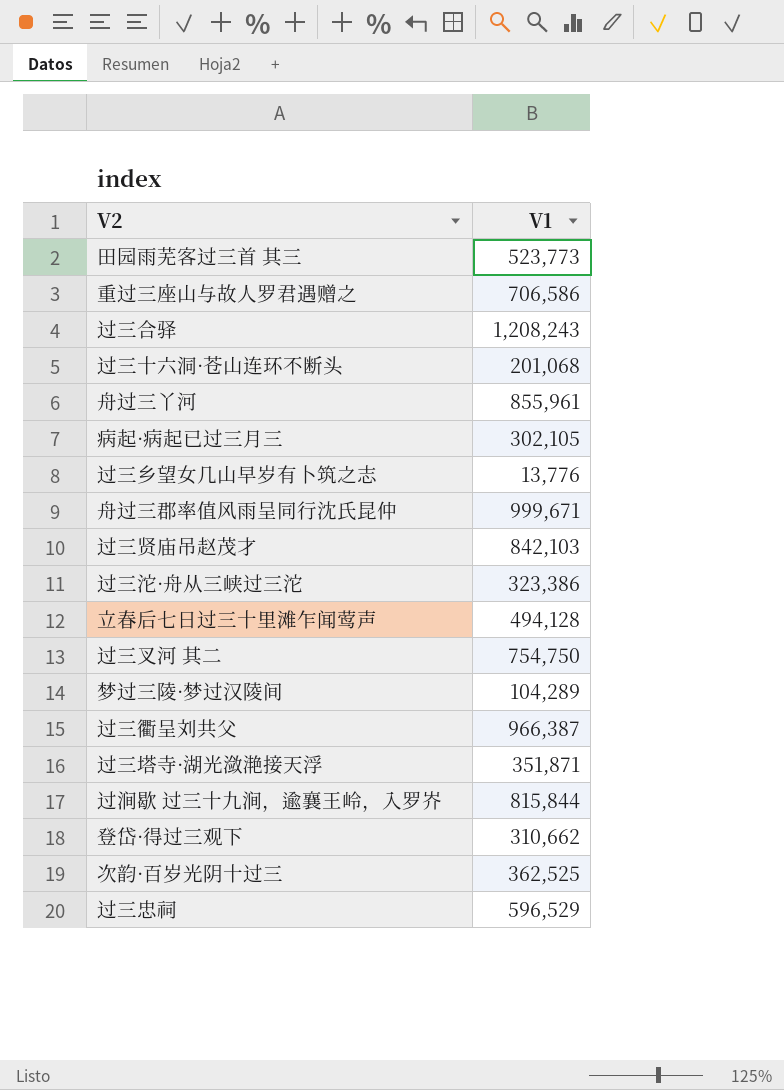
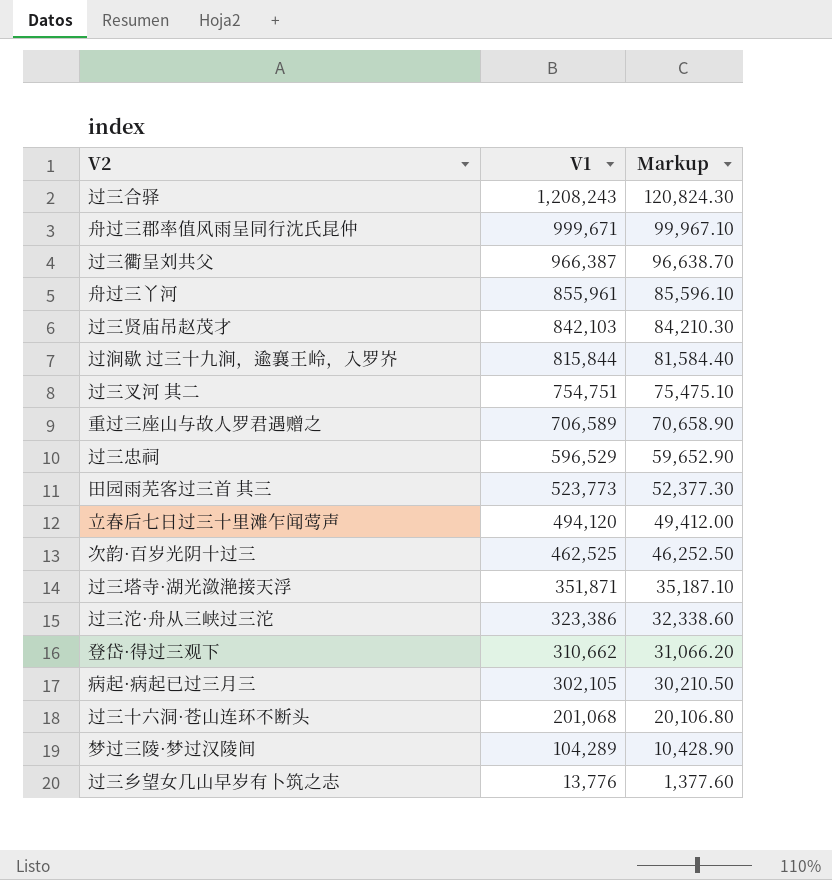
row order: none -> V1 descending
column Markup | formula: none -> [V1] * 0.1
过三叉河 其二 | V1: 754,750 -> 754,751
重过三座山与故人罗君遇赠之 | V1: 706,586 -> 706,589
立春后七日过三十里滩乍闻莺声 | V1: 494,128 -> 494,120
次韵·百岁光阴十过三 | V1: 362,525 -> 462,525

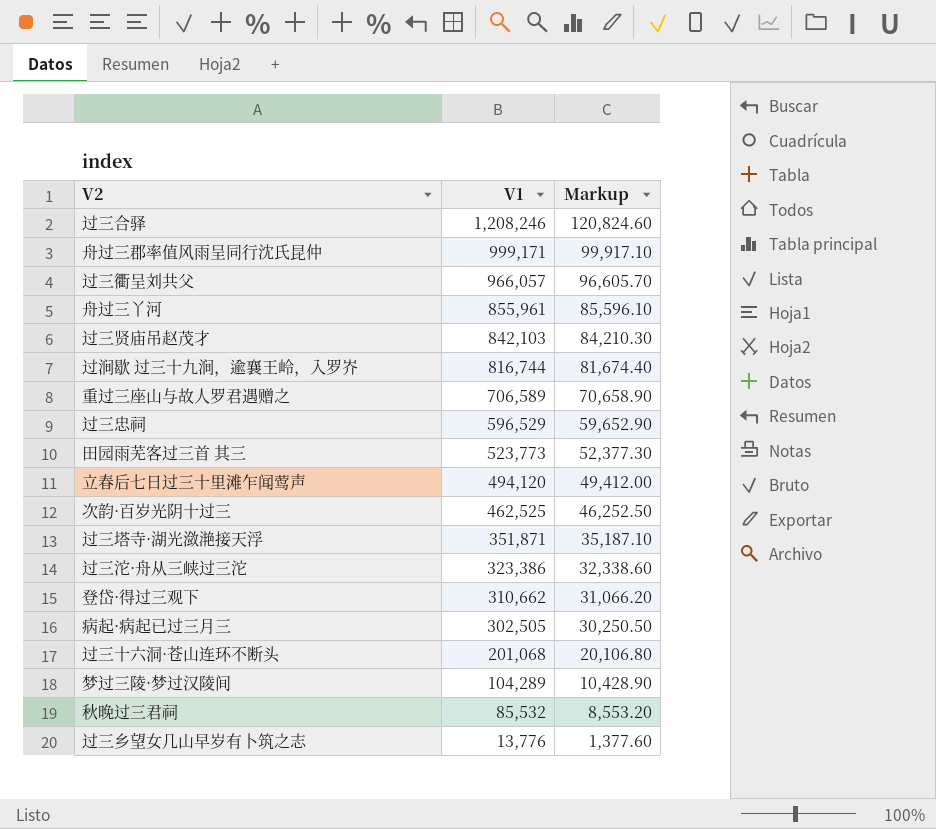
row 过三叉河 其二: 754,751 | 75,475.10 -> none
过三合驿 | V1: 1,208,243 -> 1,208,246
过三合驿 | Markup: 120,824.30 -> 120,824.60
舟过三郡率值风雨呈同行沈氏昆仲 | V1: 999,671 -> 999,171
舟过三郡率值风雨呈同行沈氏昆仲 | Markup: 99,967.10 -> 99,917.10
过三衢呈刘共父 | V1: 966,387 -> 966,057
过三衢呈刘共父 | Markup: 96,638.70 -> 96,605.70
过涧歇 过三十九涧，逾襄王岭，入罗岕 | V1: 815,844 -> 816,744
过涧歇 过三十九涧，逾襄王岭，入罗岕 | Markup: 81,584.40 -> 81,674.40
病起·病起已过三月三 | V1: 302,105 -> 302,505
病起·病起已过三月三 | Markup: 30,210.50 -> 30,250.50
row 秋晚过三君祠: none -> 85,532 | 8,553.20

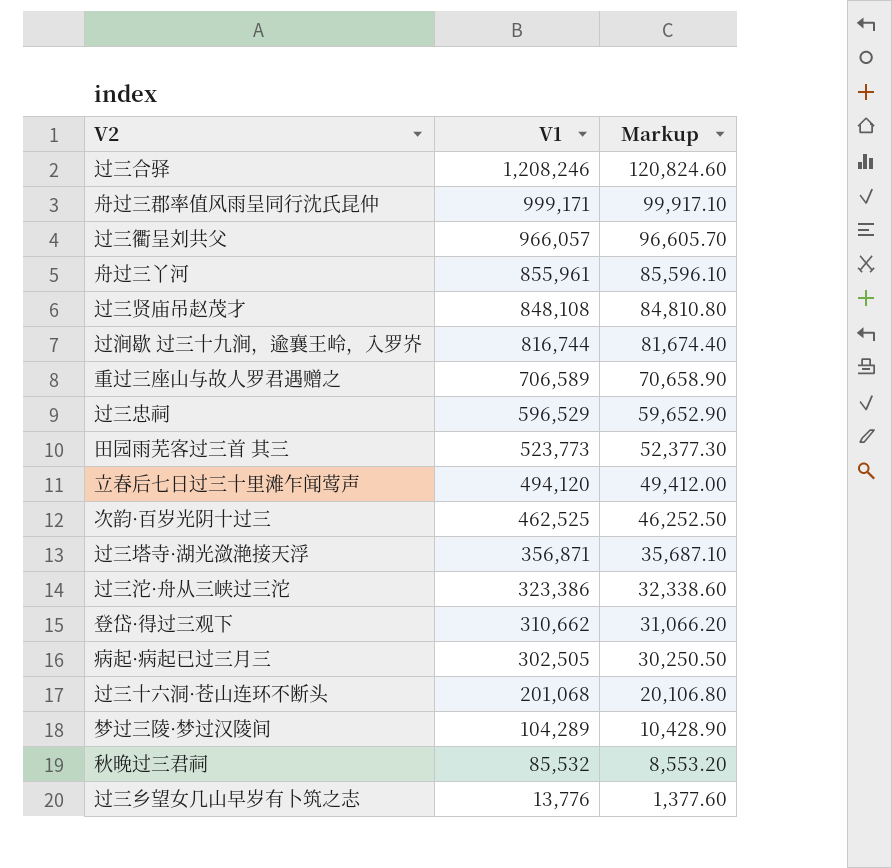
过三贤庙吊赵茂才 | V1: 842,103 -> 848,108
过三贤庙吊赵茂才 | Markup: 84,210.30 -> 84,810.80
过三塔寺·湖光潋滟接天浮 | V1: 351,871 -> 356,871
过三塔寺·湖光潋滟接天浮 | Markup: 35,187.10 -> 35,687.10

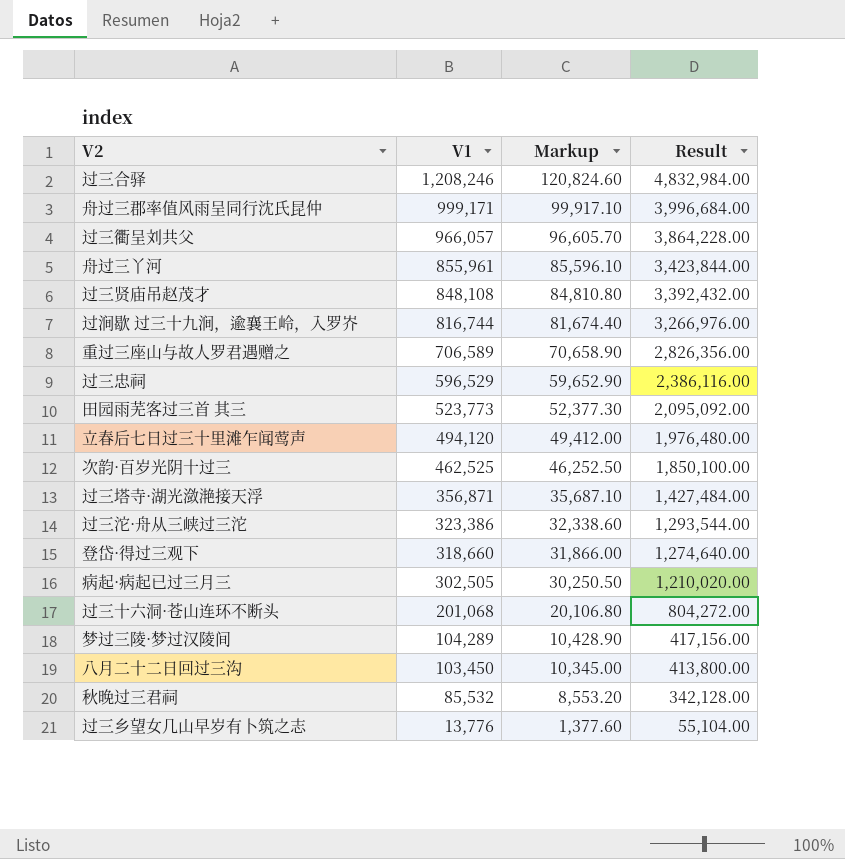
column Result | formula: none -> [V1] * 4
登岱·得过三观下 | V1: 310,662 -> 318,660
登岱·得过三观下 | Markup: 31,066.20 -> 31,866.00
row 八月二十二日回过三沟: none -> 103,450 | 10,345.00 | 413,800.00

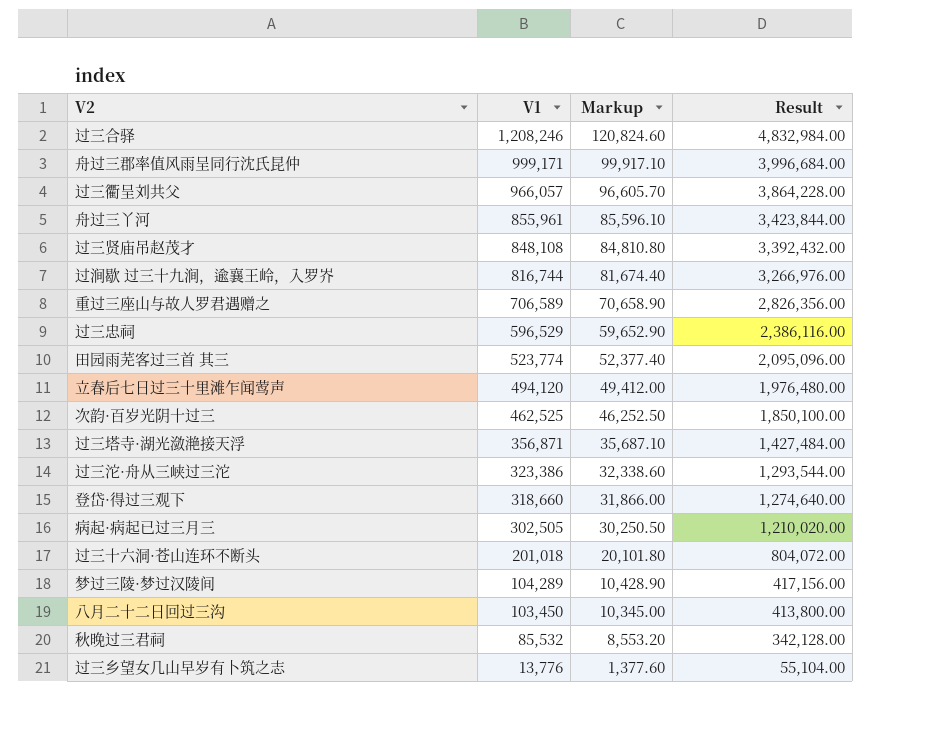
田园雨芜客过三首 其三 | V1: 523,773 -> 523,774
田园雨芜客过三首 其三 | Markup: 52,377.30 -> 52,377.40
田园雨芜客过三首 其三 | Result: 2,095,092.00 -> 2,095,096.00
过三十六洞·苍山连环不断头 | V1: 201,068 -> 201,018
过三十六洞·苍山连环不断头 | Markup: 20,106.80 -> 20,101.80
过三十六洞·苍山连环不断头 | Result: 804,272.00 -> 804,072.00

